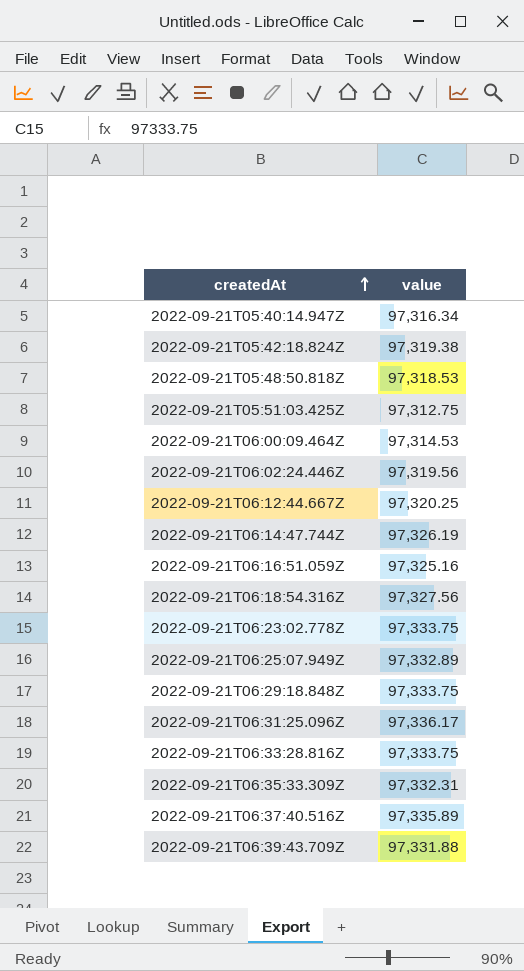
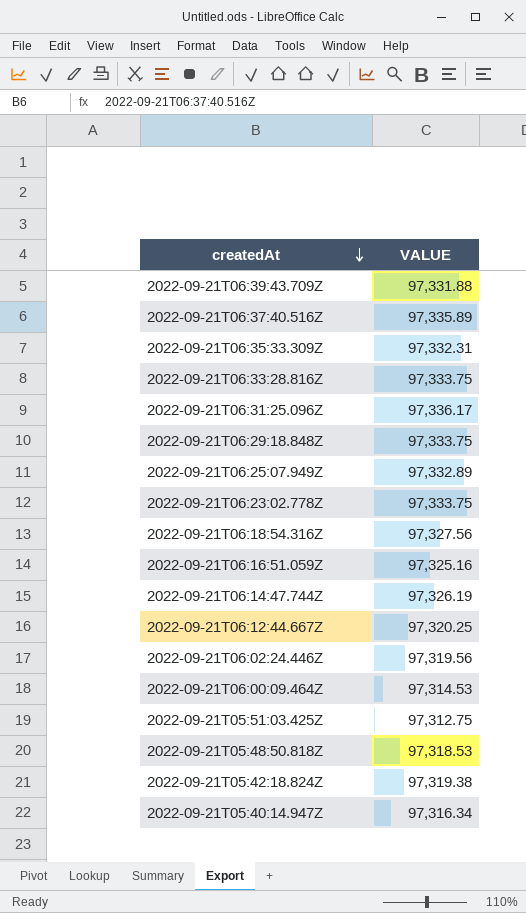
row order: createdAt ascending -> createdAt descending
column name: value -> VALUE

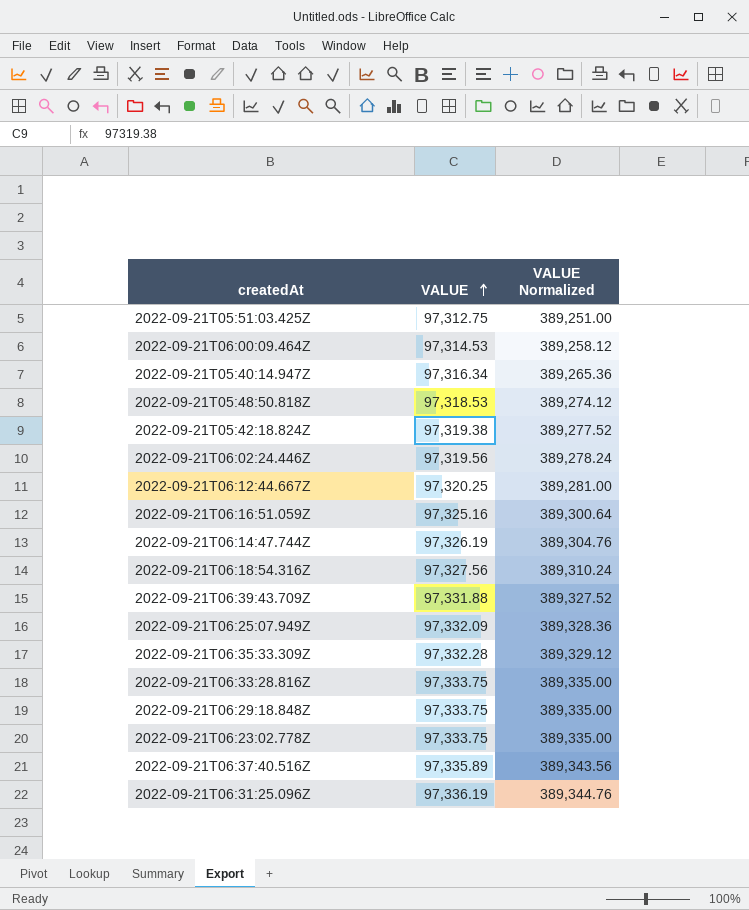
row order: createdAt descending -> VALUE ascending
column VALUE Normalized | formula: none -> [VALUE] * 4
2022-09-21T06:25:07.949Z | VALUE: 97,332.89 -> 97,332.09
2022-09-21T06:35:33.309Z | VALUE: 97,332.31 -> 97,332.28
2022-09-21T06:31:25.096Z | VALUE: 97,336.17 -> 97,336.19

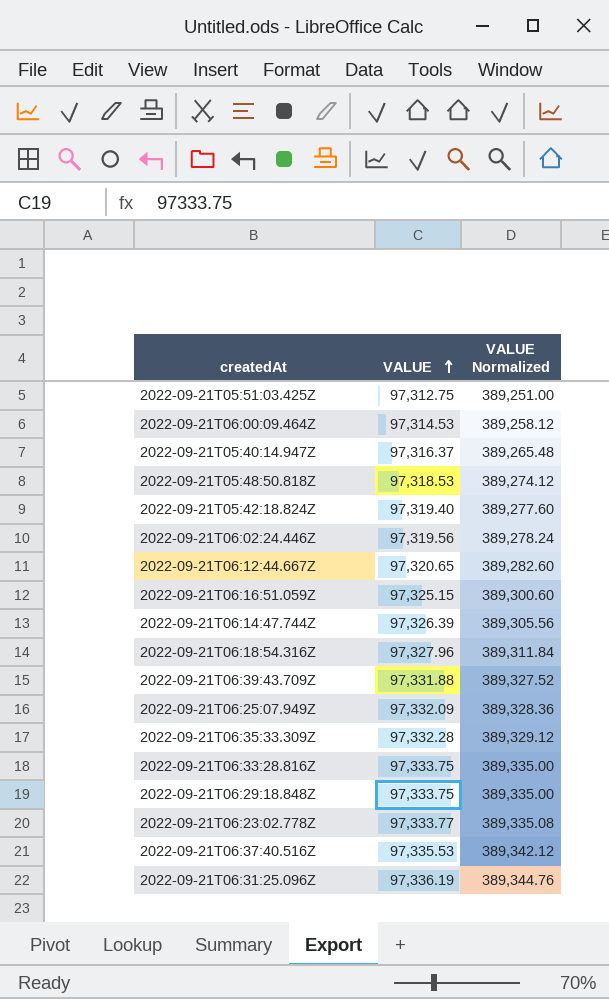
2022-09-21T05:40:14.947Z | VALUE: 97,316.34 -> 97,316.37
2022-09-21T05:40:14.947Z | VALUE Normalized: 389,265.36 -> 389,265.48
2022-09-21T05:42:18.824Z | VALUE: 97,319.38 -> 97,319.40
2022-09-21T05:42:18.824Z | VALUE Normalized: 389,277.52 -> 389,277.60
2022-09-21T06:12:44.667Z | VALUE: 97,320.25 -> 97,320.65
2022-09-21T06:12:44.667Z | VALUE Normalized: 389,281.00 -> 389,282.60
2022-09-21T06:16:51.059Z | VALUE: 97,325.16 -> 97,325.15
2022-09-21T06:16:51.059Z | VALUE Normalized: 389,300.64 -> 389,300.60
2022-09-21T06:14:47.744Z | VALUE: 97,326.19 -> 97,326.39
2022-09-21T06:14:47.744Z | VALUE Normalized: 389,304.76 -> 389,305.56
2022-09-21T06:18:54.316Z | VALUE: 97,327.56 -> 97,327.96
2022-09-21T06:18:54.316Z | VALUE Normalized: 389,310.24 -> 389,311.84
2022-09-21T06:23:02.778Z | VALUE: 97,333.75 -> 97,333.77
2022-09-21T06:23:02.778Z | VALUE Normalized: 389,335.00 -> 389,335.08
2022-09-21T06:37:40.516Z | VALUE: 97,335.89 -> 97,335.53
2022-09-21T06:37:40.516Z | VALUE Normalized: 389,343.56 -> 389,342.12

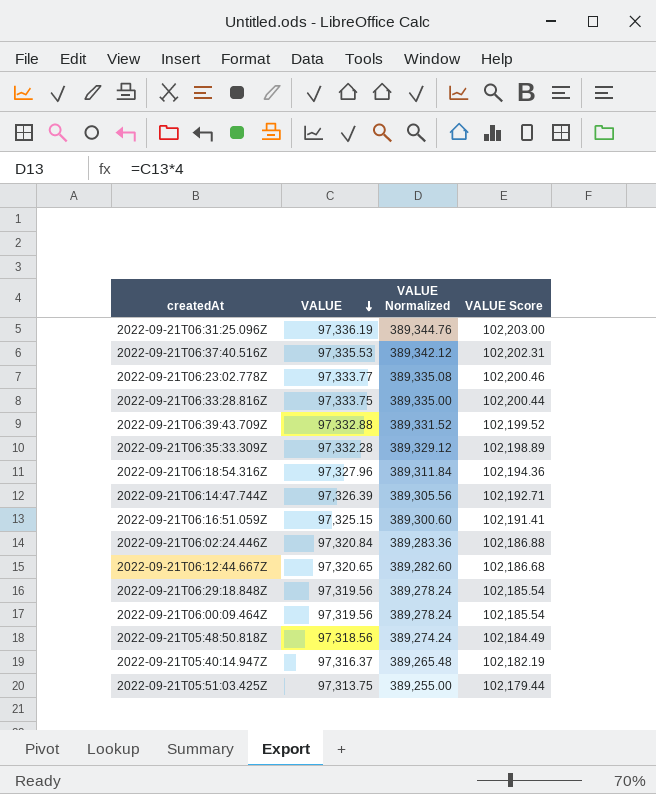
row order: VALUE ascending -> VALUE descending
column VALUE Score | formula: none -> [VALUE] * 1.05
row 2022-09-21T05:42:18.824Z: 97,319.40 | 389,277.60 -> none
row 2022-09-21T06:25:07.949Z: 97,332.09 | 389,328.36 -> none
2022-09-21T06:39:43.709Z | VALUE: 97,331.88 -> 97,332.88
2022-09-21T06:39:43.709Z | VALUE Normalized: 389,327.52 -> 389,331.52
2022-09-21T06:02:24.446Z | VALUE: 97,319.56 -> 97,320.84
2022-09-21T06:02:24.446Z | VALUE Normalized: 389,278.24 -> 389,283.36
2022-09-21T06:29:18.848Z | VALUE: 97,333.75 -> 97,319.56
2022-09-21T06:29:18.848Z | VALUE Normalized: 389,335.00 -> 389,278.24
2022-09-21T06:00:09.464Z | VALUE: 97,314.53 -> 97,319.56
2022-09-21T06:00:09.464Z | VALUE Normalized: 389,258.12 -> 389,278.24
2022-09-21T05:48:50.818Z | VALUE: 97,318.53 -> 97,318.56
2022-09-21T05:48:50.818Z | VALUE Normalized: 389,274.12 -> 389,274.24
2022-09-21T05:51:03.425Z | VALUE: 97,312.75 -> 97,313.75
2022-09-21T05:51:03.425Z | VALUE Normalized: 389,251.00 -> 389,255.00

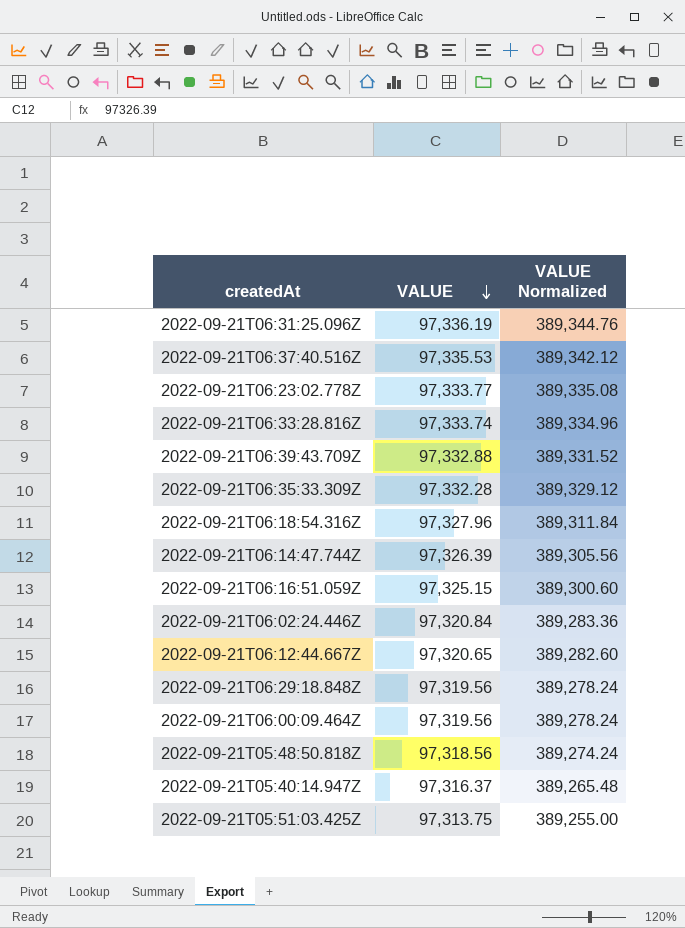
column VALUE Score | formula: [VALUE] * 1.05 -> none
2022-09-21T06:33:28.816Z | VALUE: 97,333.75 -> 97,333.74
2022-09-21T06:33:28.816Z | VALUE Normalized: 389,335.00 -> 389,334.96

